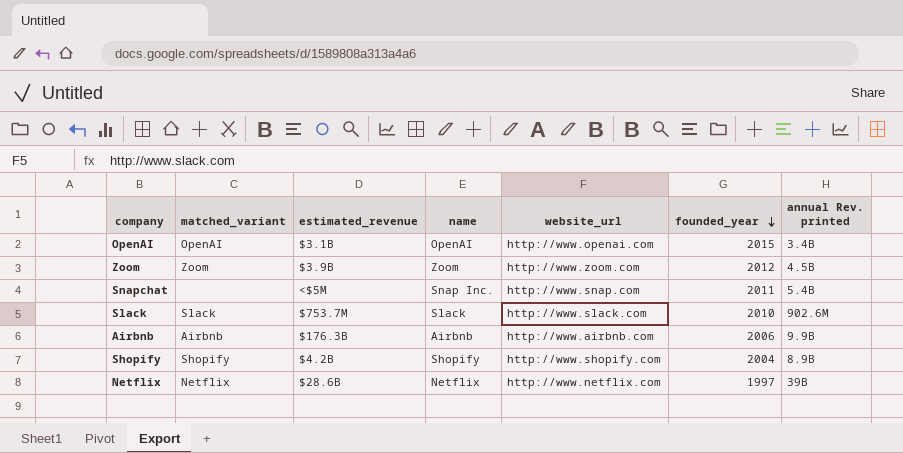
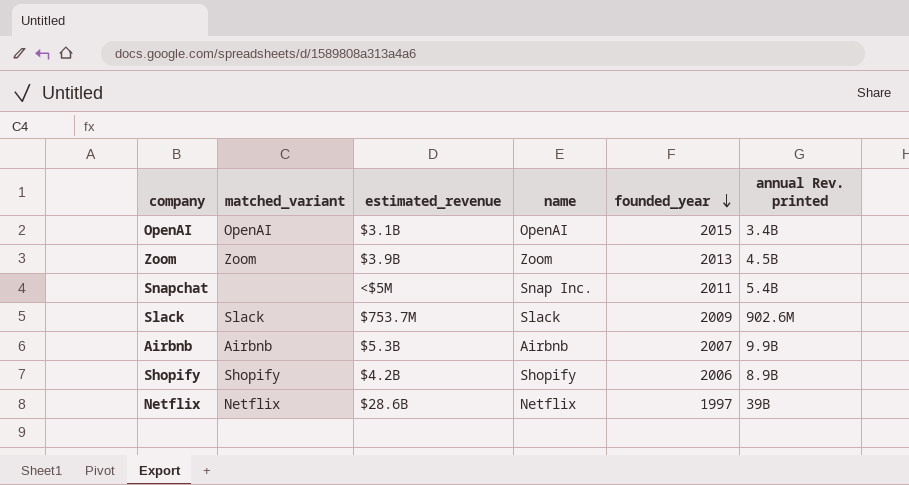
column website_url | position: 5 -> none
Zoom | founded_year: 2012 -> 2013
Slack | founded_year: 2010 -> 2009
Airbnb | estimated_revenue: $176.3B -> $5.3B
Airbnb | founded_year: 2006 -> 2007
Shopify | founded_year: 2004 -> 2006

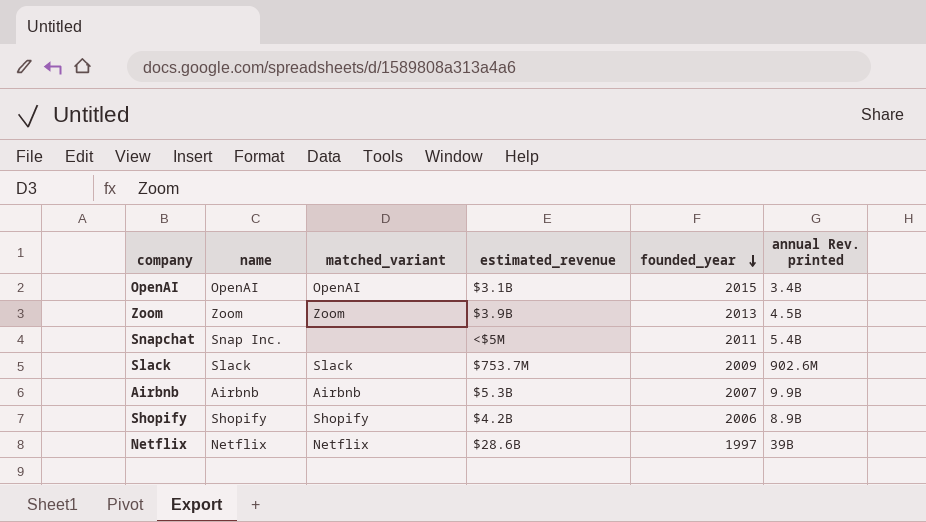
column name | position: 4 -> 2

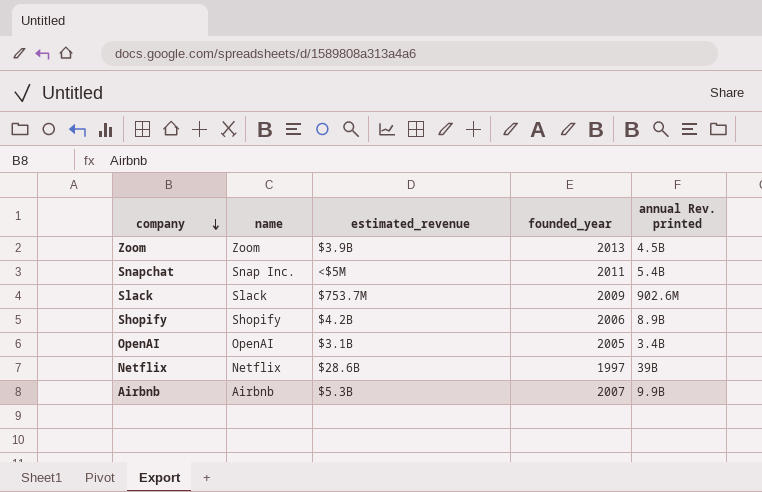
row order: founded_year descending -> company descending
column matched_variant | position: 3 -> none
OpenAI | founded_year: 2015 -> 2005

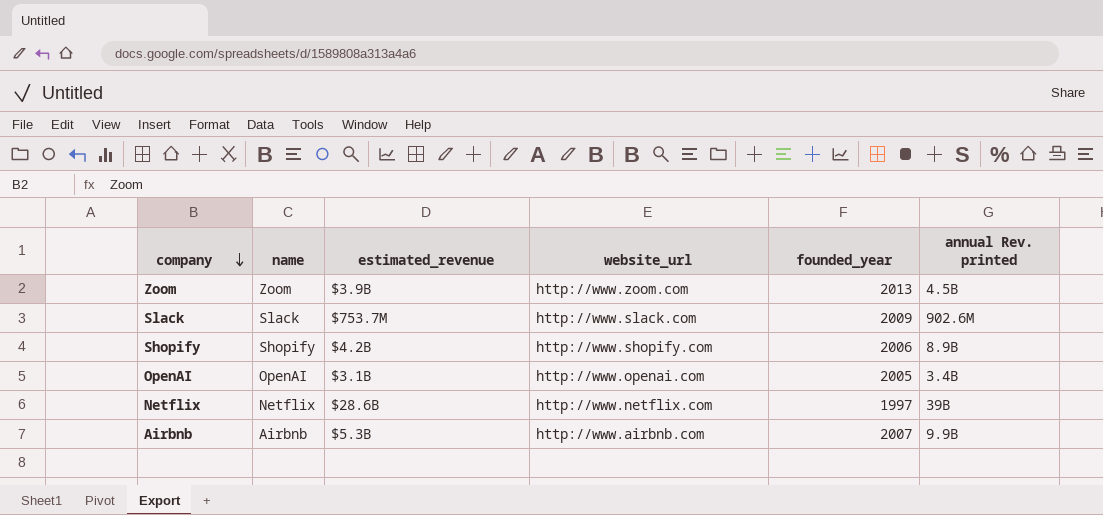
column website_url | position: none -> 4
row Snapchat: Snap Inc. | <$5M | 2011 | 5.4B -> none

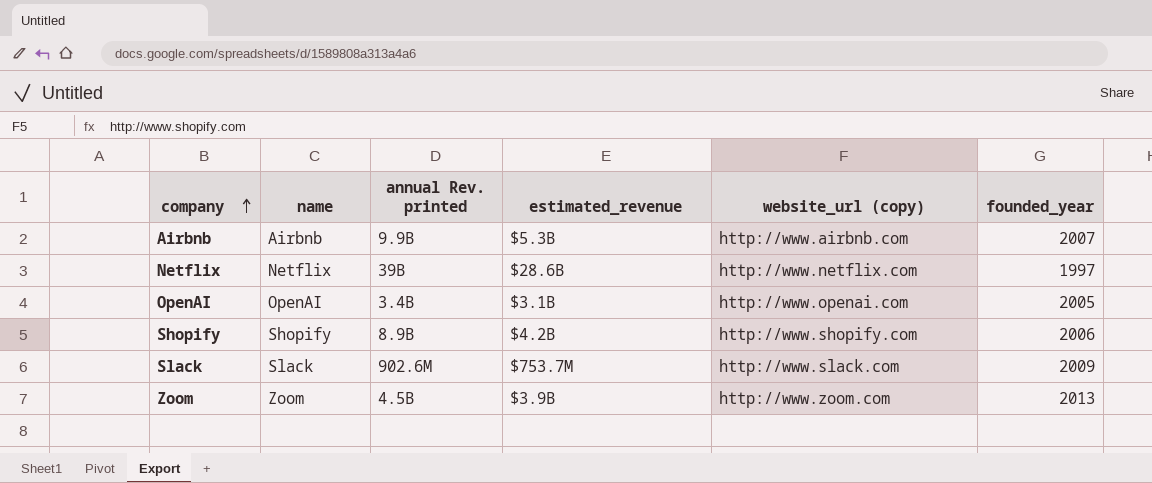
row order: company descending -> company ascending
column annual Rev. printed | position: 6 -> 3
column name: website_url -> website_url (copy)

